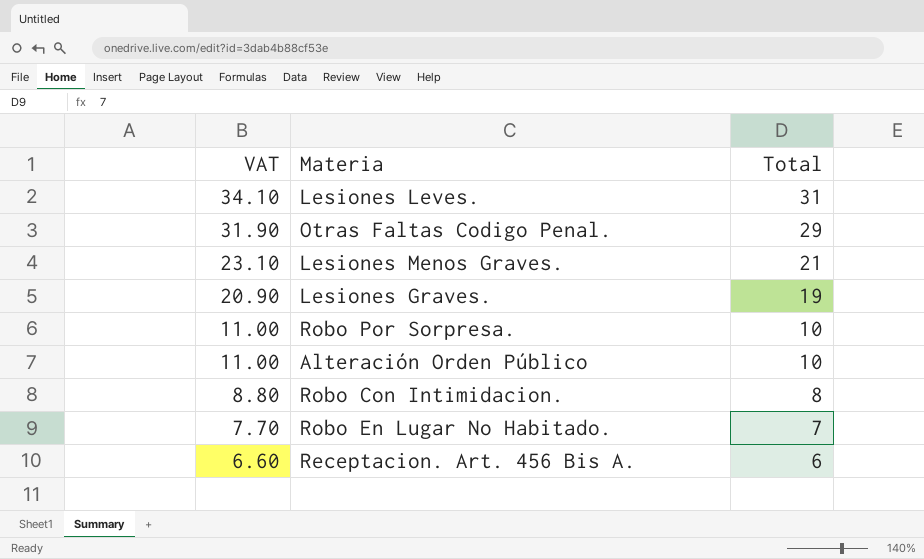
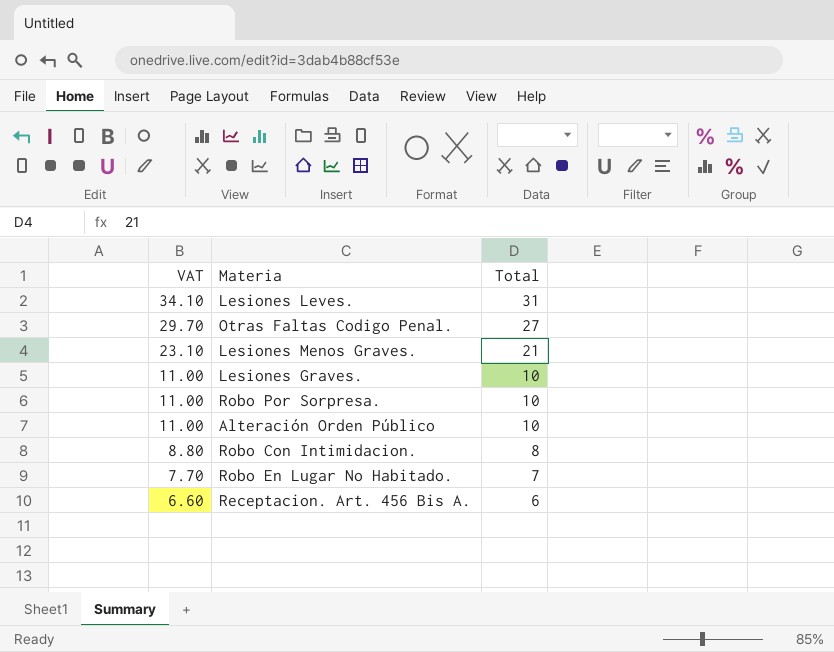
Otras Faltas Codigo Penal. | VAT: 31.90 -> 29.70
Otras Faltas Codigo Penal. | Total: 29 -> 27
Lesiones Graves. | VAT: 20.90 -> 11.00
Lesiones Graves. | Total: 19 -> 10

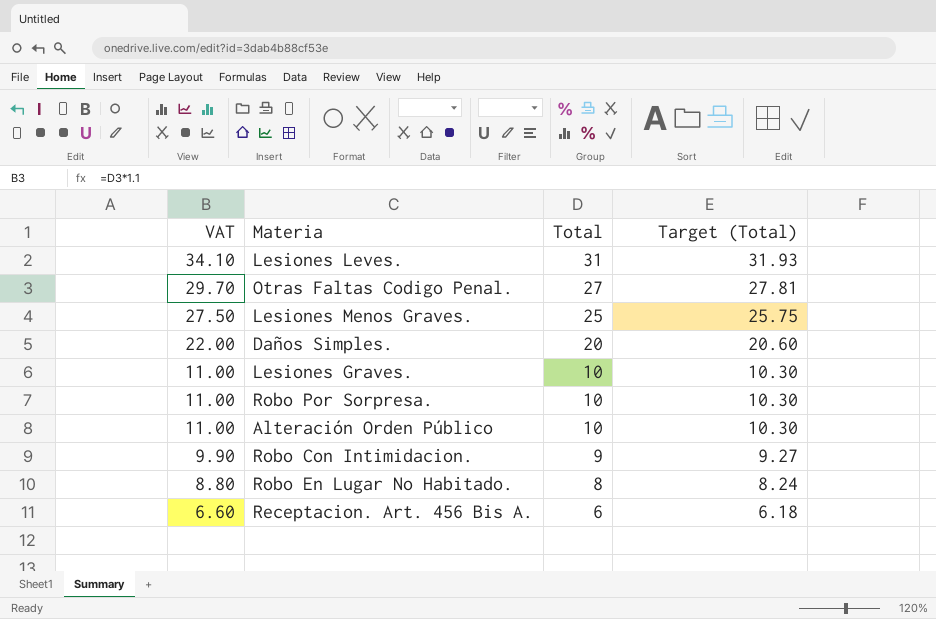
column Target (Total) | formula: none -> [Total] * 1.03
Lesiones Menos Graves. | VAT: 23.10 -> 27.50
Lesiones Menos Graves. | Total: 21 -> 25
row Daños Simples.: none -> 22.00 | 20 | 20.60
Robo Con Intimidacion. | VAT: 8.80 -> 9.90
Robo Con Intimidacion. | Total: 8 -> 9
Robo En Lugar No Habitado. | VAT: 7.70 -> 8.80
Robo En Lugar No Habitado. | Total: 7 -> 8

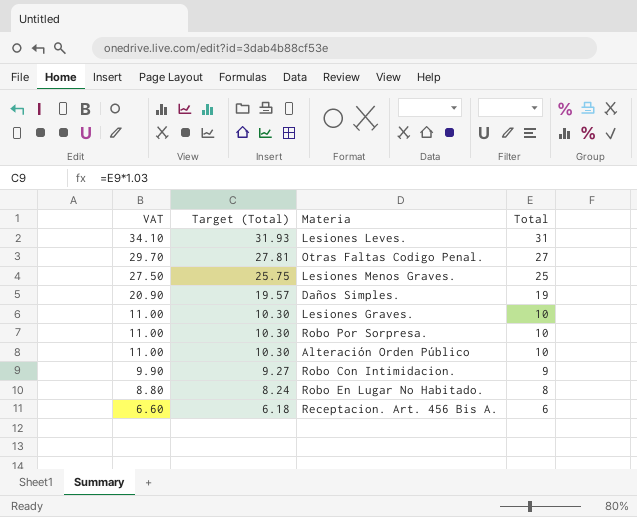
column Target (Total) | position: 4 -> 2
Daños Simples. | VAT: 22.00 -> 20.90
Daños Simples. | Target (Total): 20.60 -> 19.57
Daños Simples. | Total: 20 -> 19

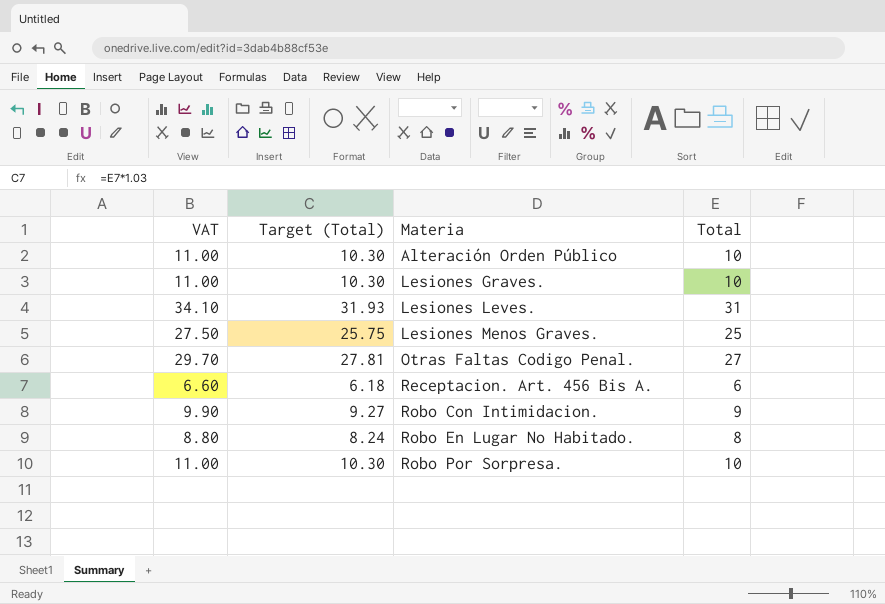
row order: VAT descending -> Materia ascending
row Daños Simples.: 20.90 | 19.57 | 19 -> none

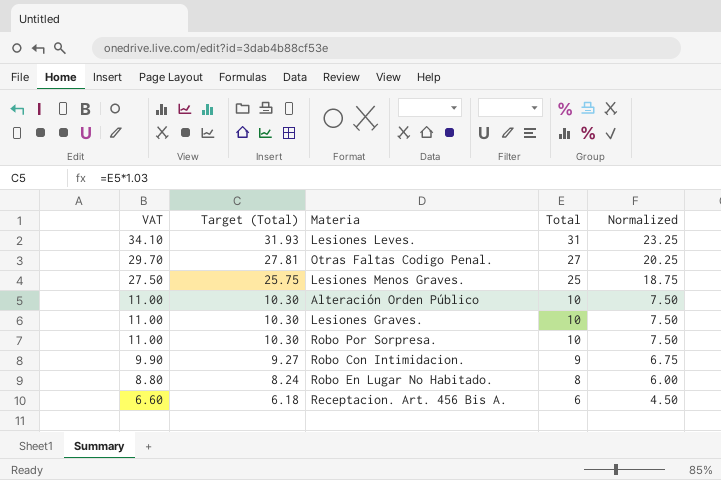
row order: Materia ascending -> VAT descending
column Normalized | formula: none -> [Total] * 0.75

